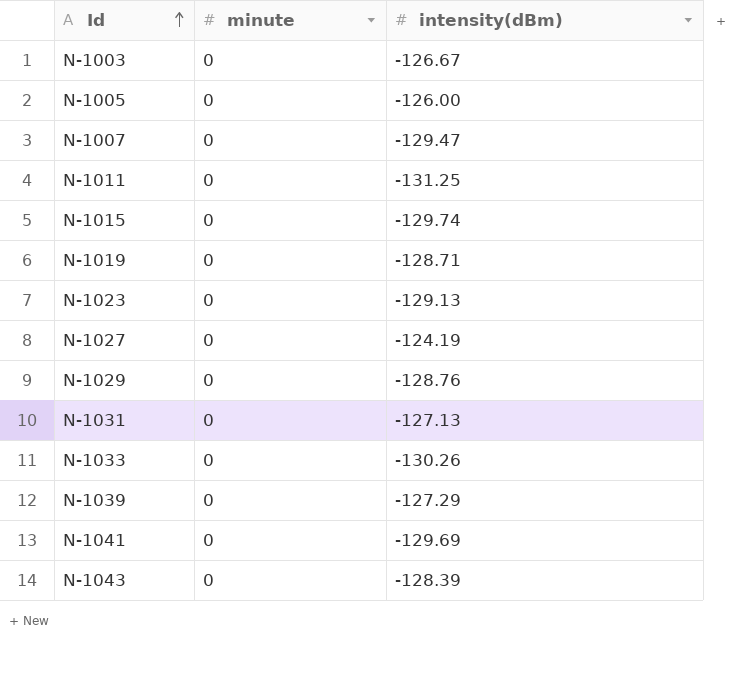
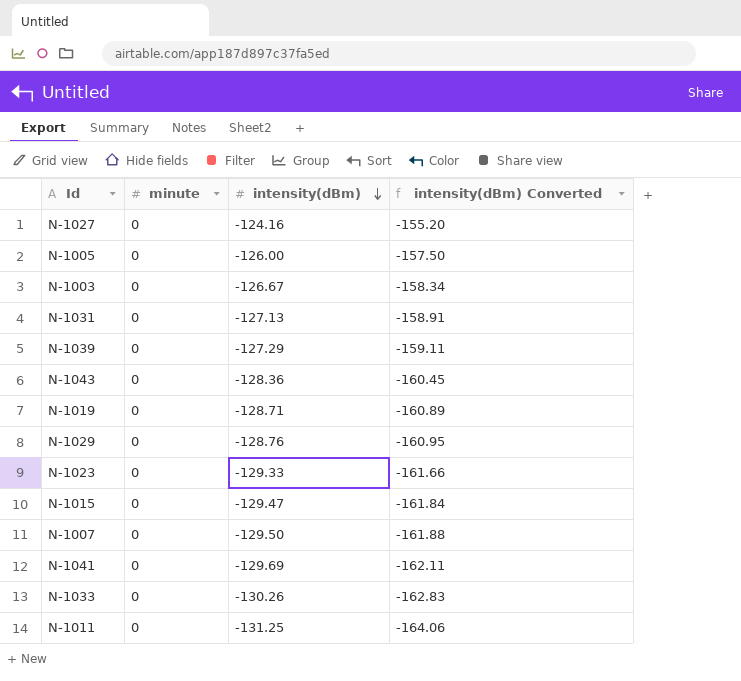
row order: Id ascending -> intensity(dBm) descending
column intensity(dBm) Converted | formula: none -> [intensity(dBm)] * 1.25
N-1027 | intensity(dBm): -124.19 -> -124.16
N-1043 | intensity(dBm): -128.39 -> -128.36
N-1023 | intensity(dBm): -129.13 -> -129.33
N-1015 | intensity(dBm): -129.74 -> -129.47
N-1007 | intensity(dBm): -129.47 -> -129.50

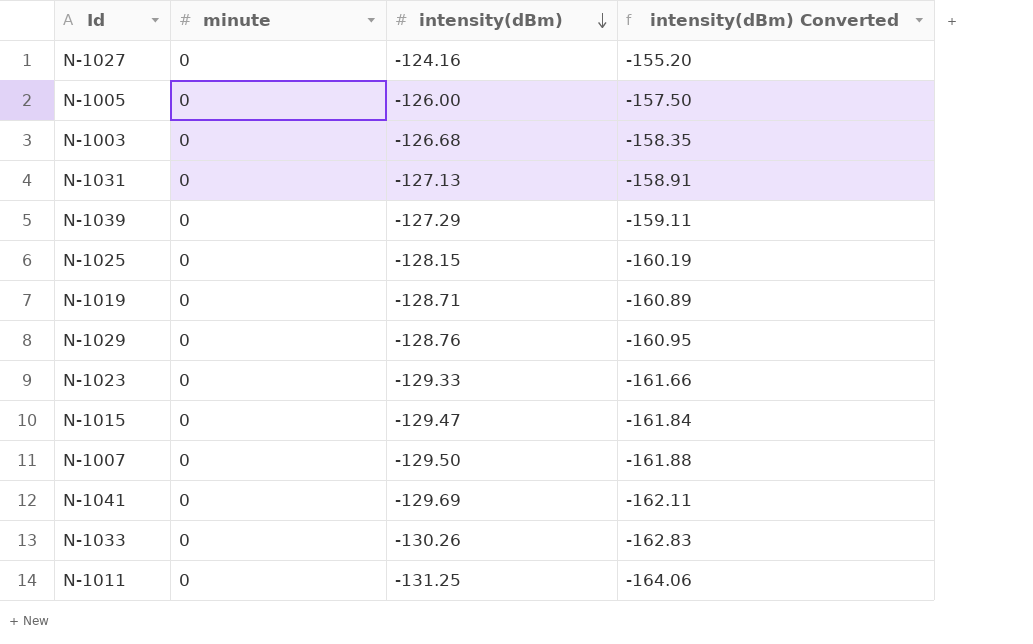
row N-1043: 0 | -128.36 | -160.45 -> none
N-1003 | intensity(dBm): -126.67 -> -126.68
N-1003 | intensity(dBm) Converted: -158.34 -> -158.35
row N-1025: none -> 0 | -128.15 | -160.19

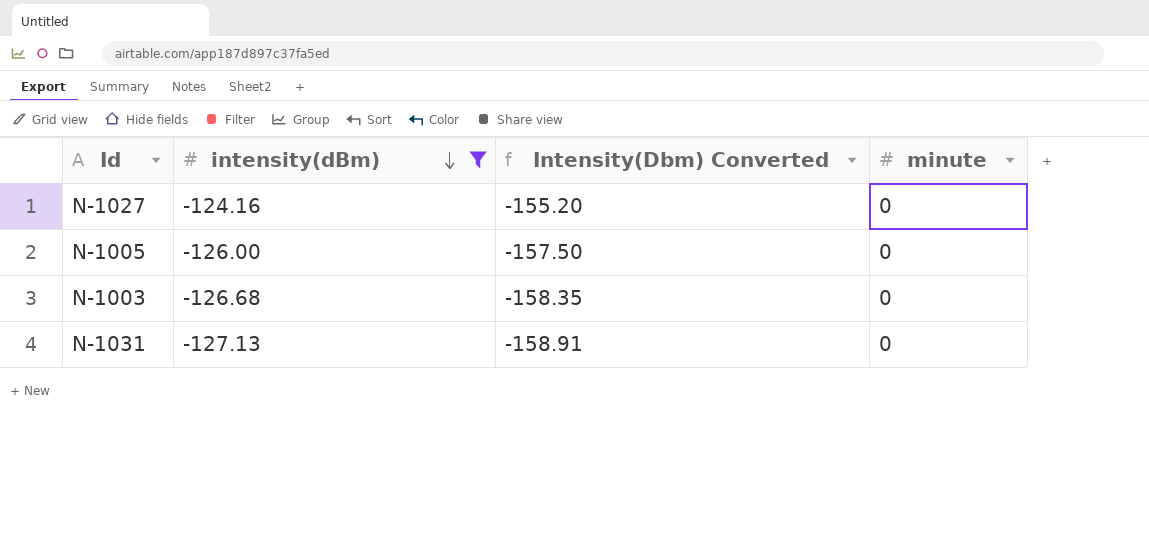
filter: none -> intensity(dBm) >= -127.13
column name: intensity(dBm) Converted -> Intensity(Dbm) Converted
column minute | position: 2 -> 4

